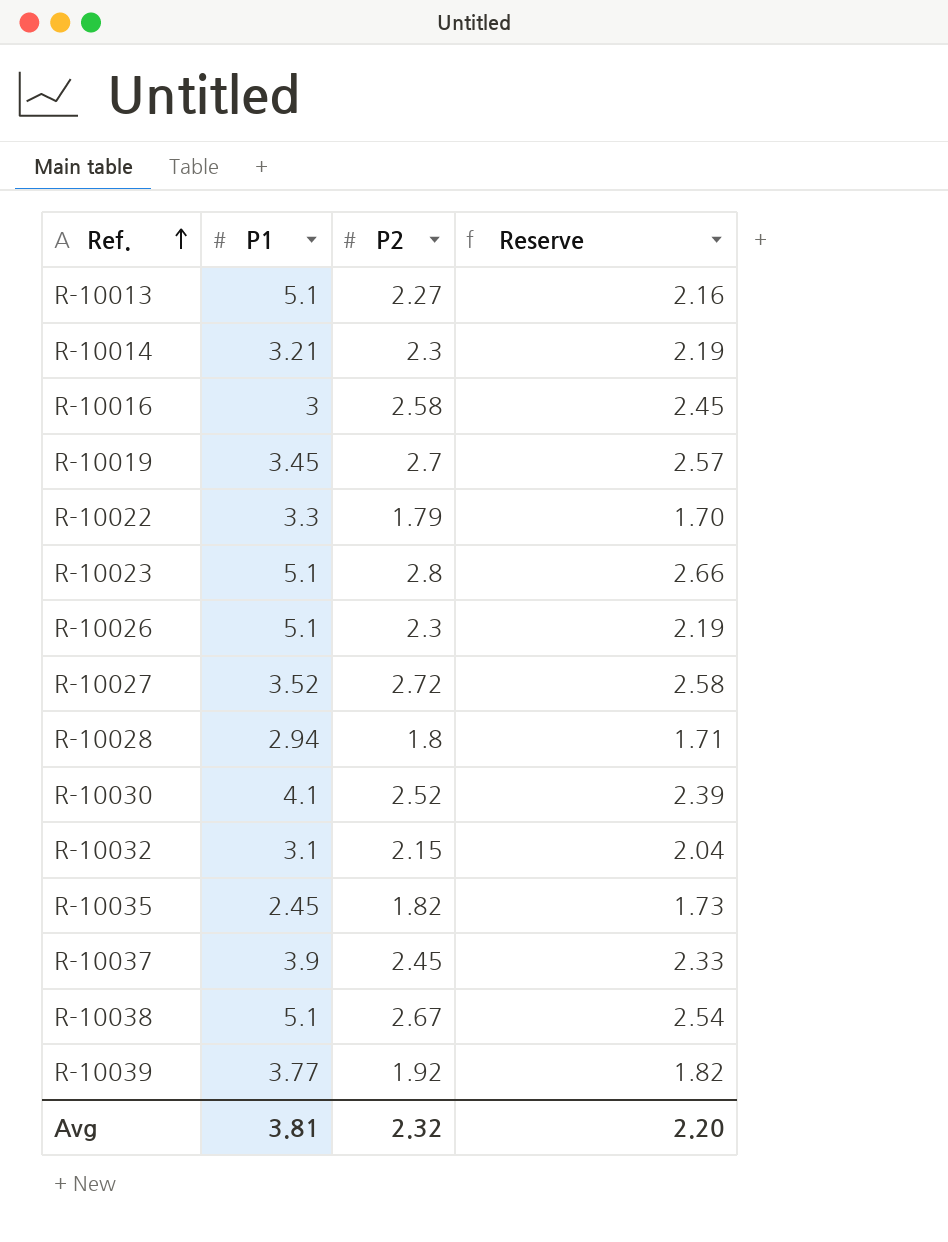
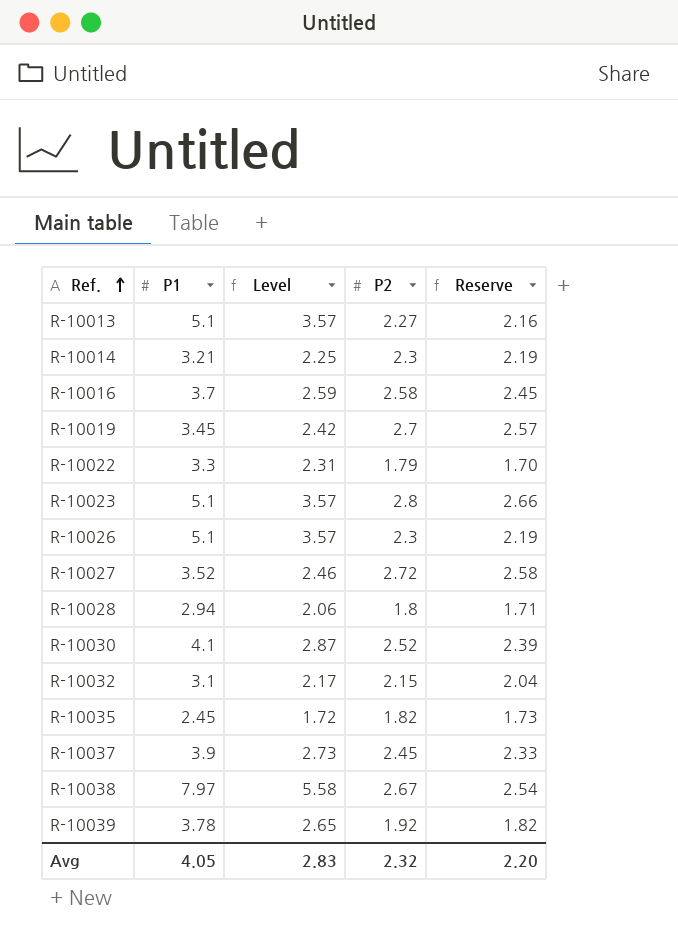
column Level | formula: none -> [P1] * 0.7
R-10016 | P1: 3 -> 3.7
R-10038 | P1: 5.1 -> 7.97
R-10039 | P1: 3.77 -> 3.78
Avg | P1: 3.81 -> 4.05

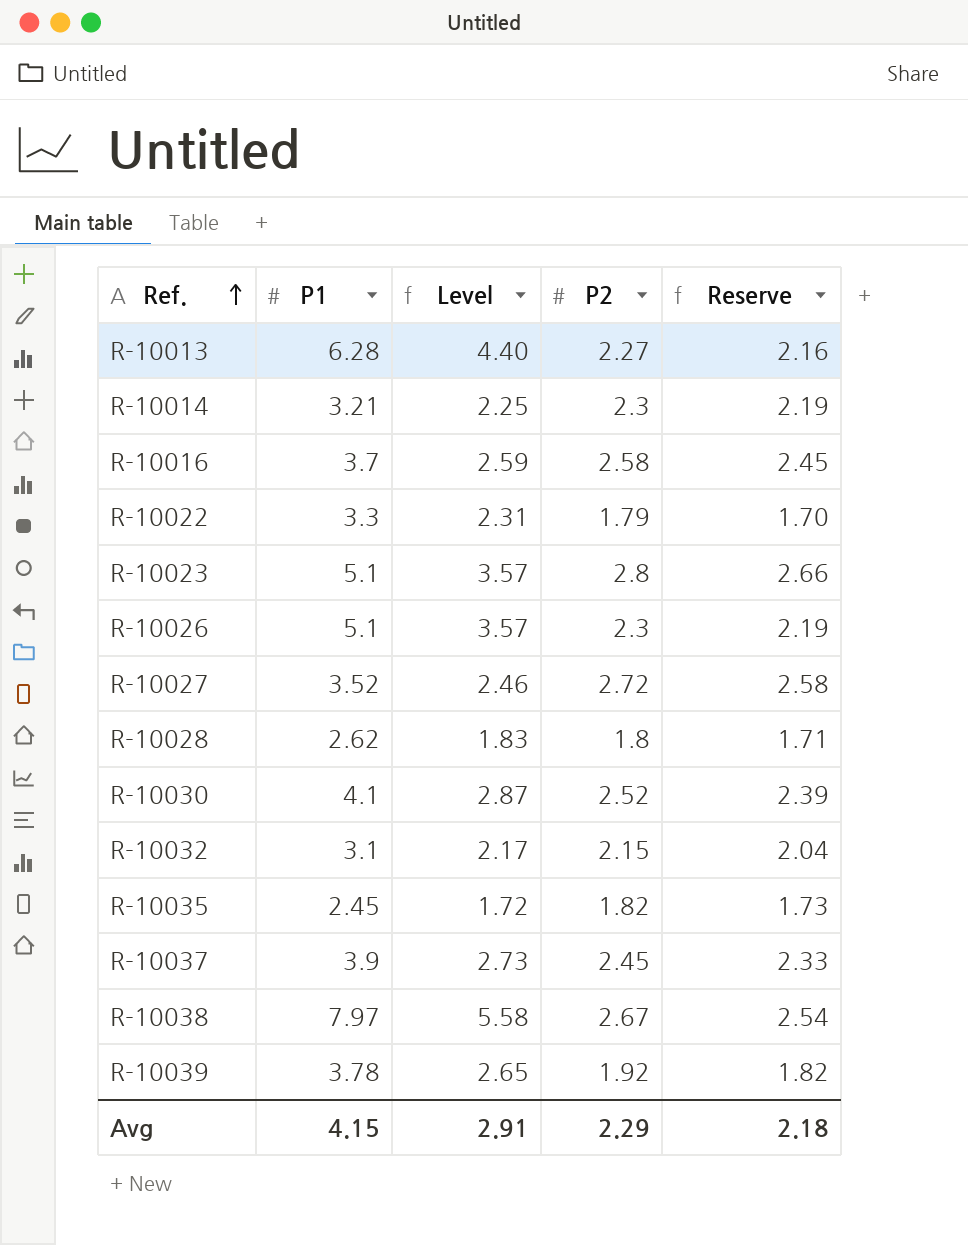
row R-10019: 3.45 | 2.42 | 2.7 | 2.57 -> none
R-10013 | P1: 5.1 -> 6.28
R-10013 | Level: 3.57 -> 4.40
R-10028 | P1: 2.94 -> 2.62
R-10028 | Level: 2.06 -> 1.83
Avg | P1: 4.05 -> 4.15
Avg | Level: 2.83 -> 2.91
Avg | P2: 2.32 -> 2.29
Avg | Reserve: 2.20 -> 2.18

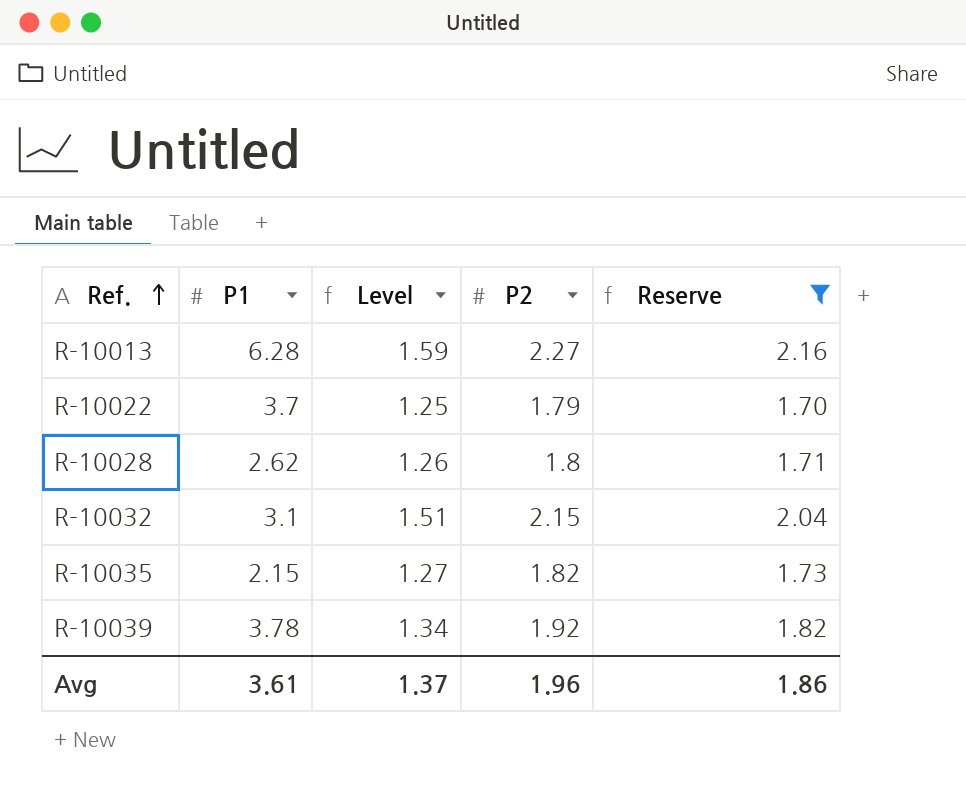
filter: none -> Reserve <= 2.16
column Level | formula: [P1] * 0.7 -> [P2] * 0.7
R-10022 | P1: 3.3 -> 3.7
R-10035 | P1: 2.45 -> 2.15
Avg | P1: 4.15 -> 3.61
Avg | Level: 2.91 -> 1.37
Avg | P2: 2.29 -> 1.96
Avg | Reserve: 2.18 -> 1.86

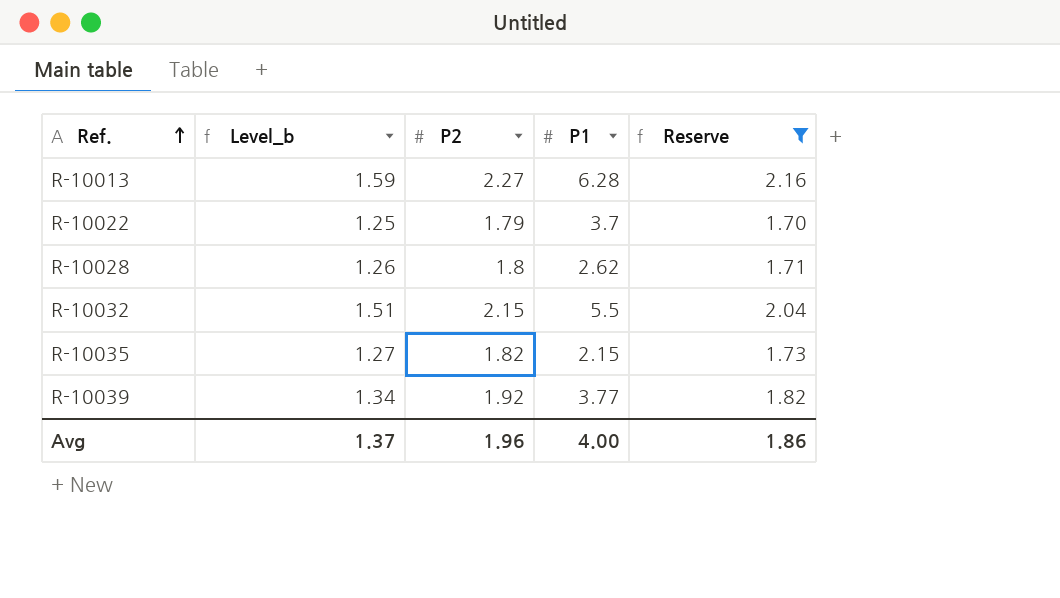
column name: Level -> Level_b
column P1 | position: 2 -> 4
R-10032 | P1: 3.1 -> 5.5
R-10039 | P1: 3.78 -> 3.77
Avg | P1: 3.61 -> 4.00

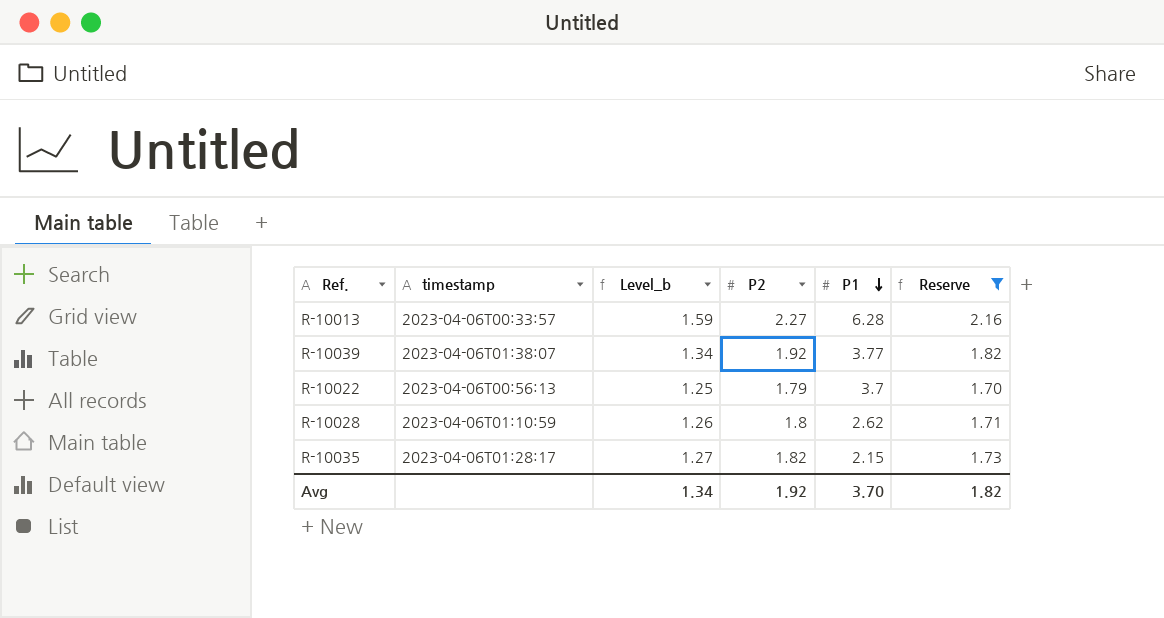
row order: Ref. ascending -> P1 descending
column timestamp | position: none -> 2
row R-10032: 1.51 | 2.15 | 5.5 | 2.04 -> none
Avg | Level_b: 1.37 -> 1.34
Avg | P2: 1.96 -> 1.92
Avg | P1: 4.00 -> 3.70
Avg | Reserve: 1.86 -> 1.82

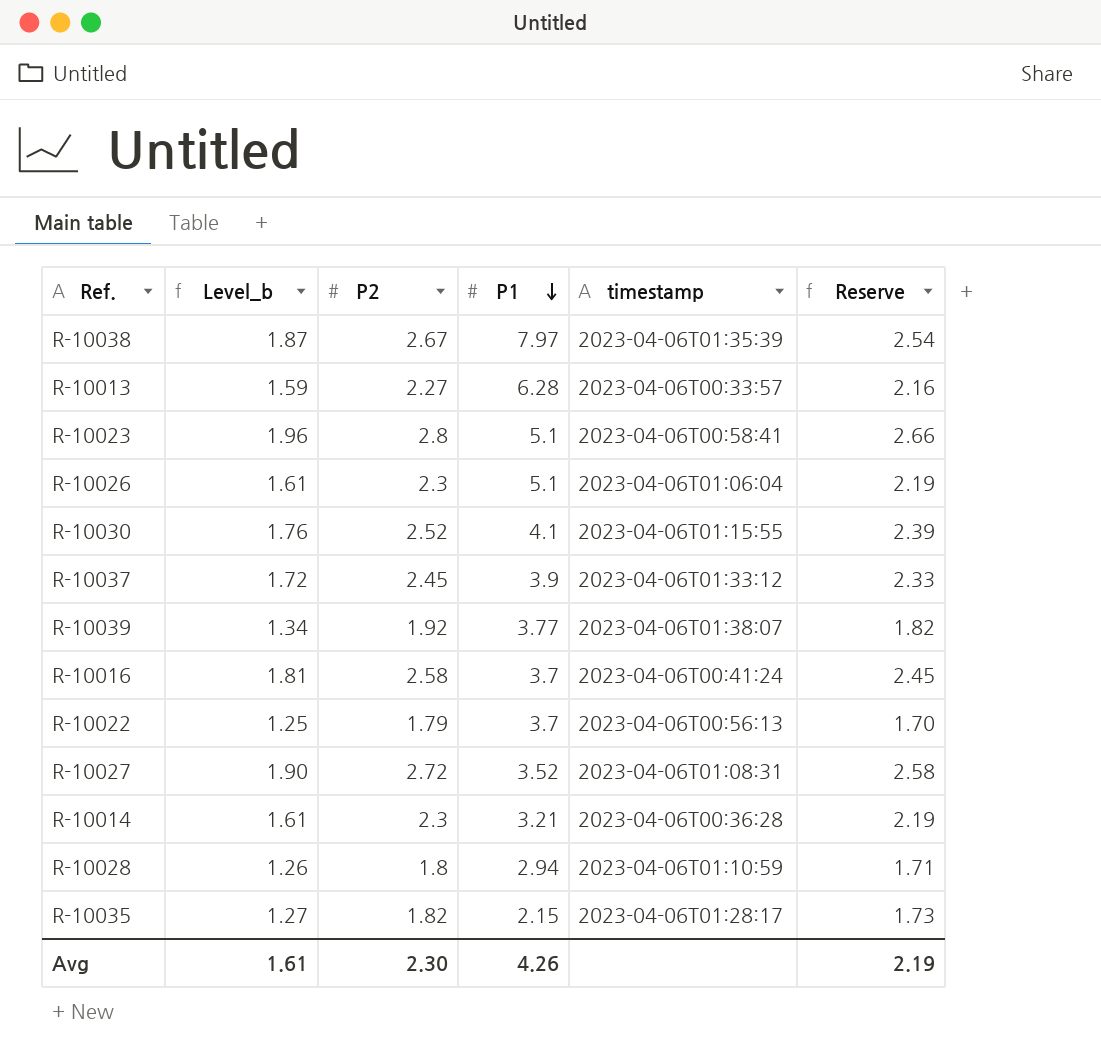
filter: Reserve <= 2.16 -> none
column timestamp | position: 2 -> 5
R-10028 | P1: 2.62 -> 2.94
Avg | Level_b: 1.34 -> 1.61
Avg | P2: 1.92 -> 2.30
Avg | P1: 3.70 -> 4.26
Avg | Reserve: 1.82 -> 2.19

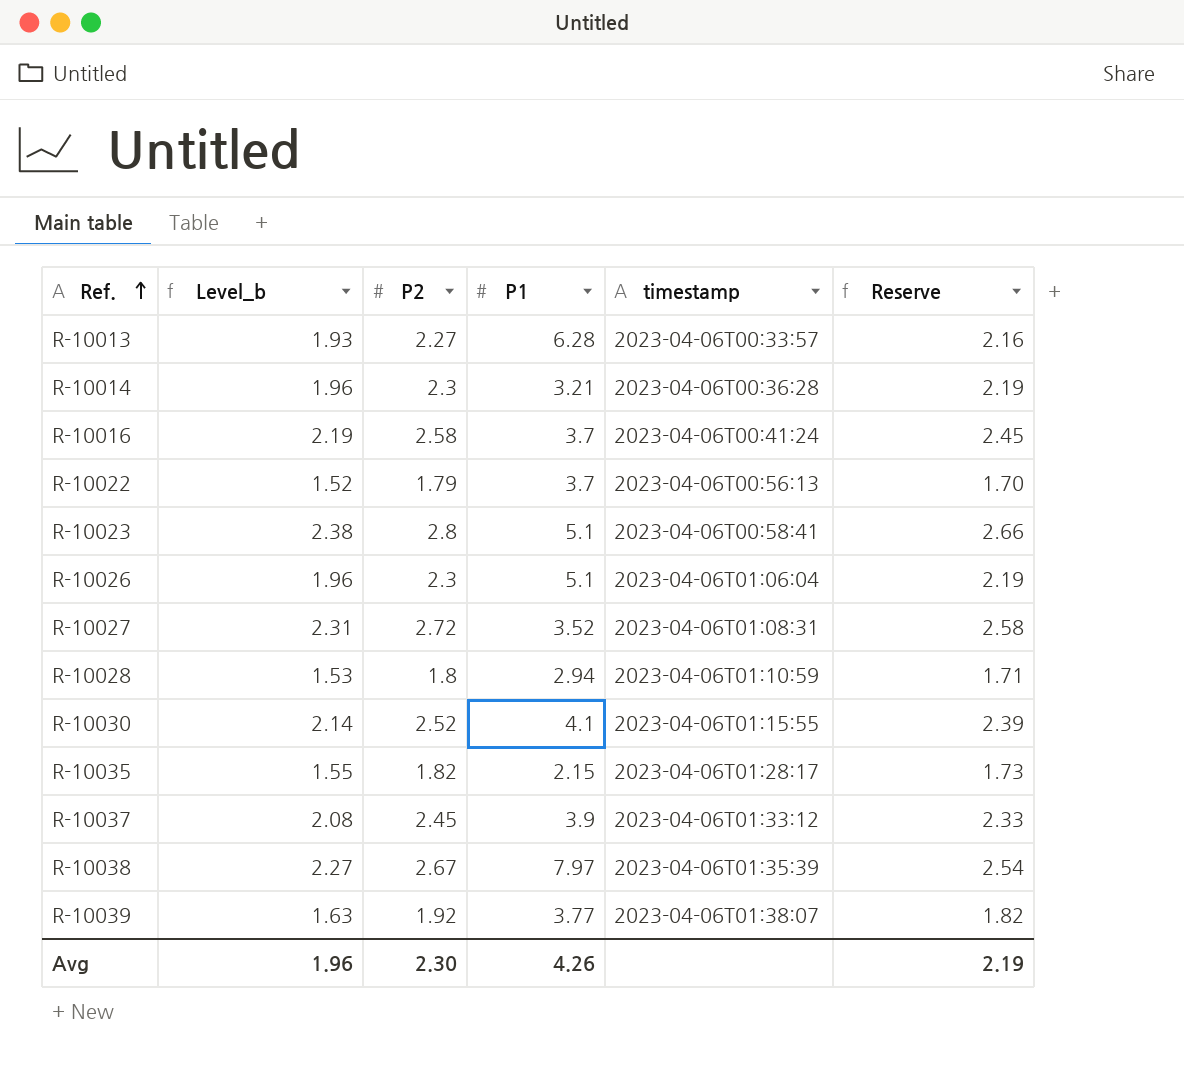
row order: P1 descending -> Ref. ascending
column Level_b | formula: [P2] * 0.7 -> [P2] * 0.85
Avg | Level_b: 1.61 -> 1.96

